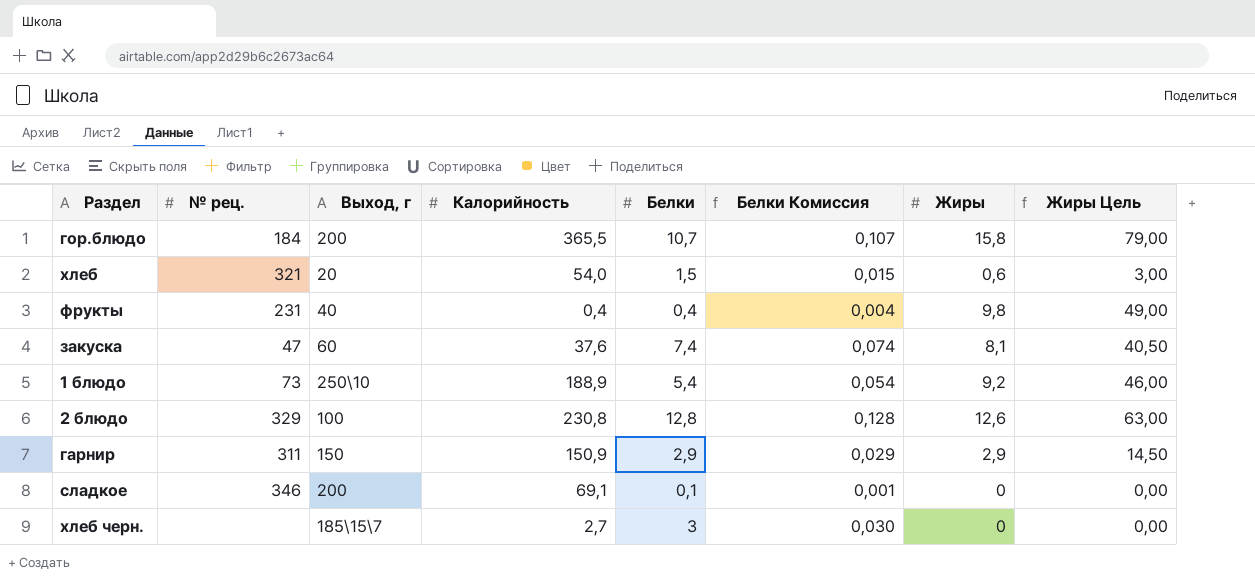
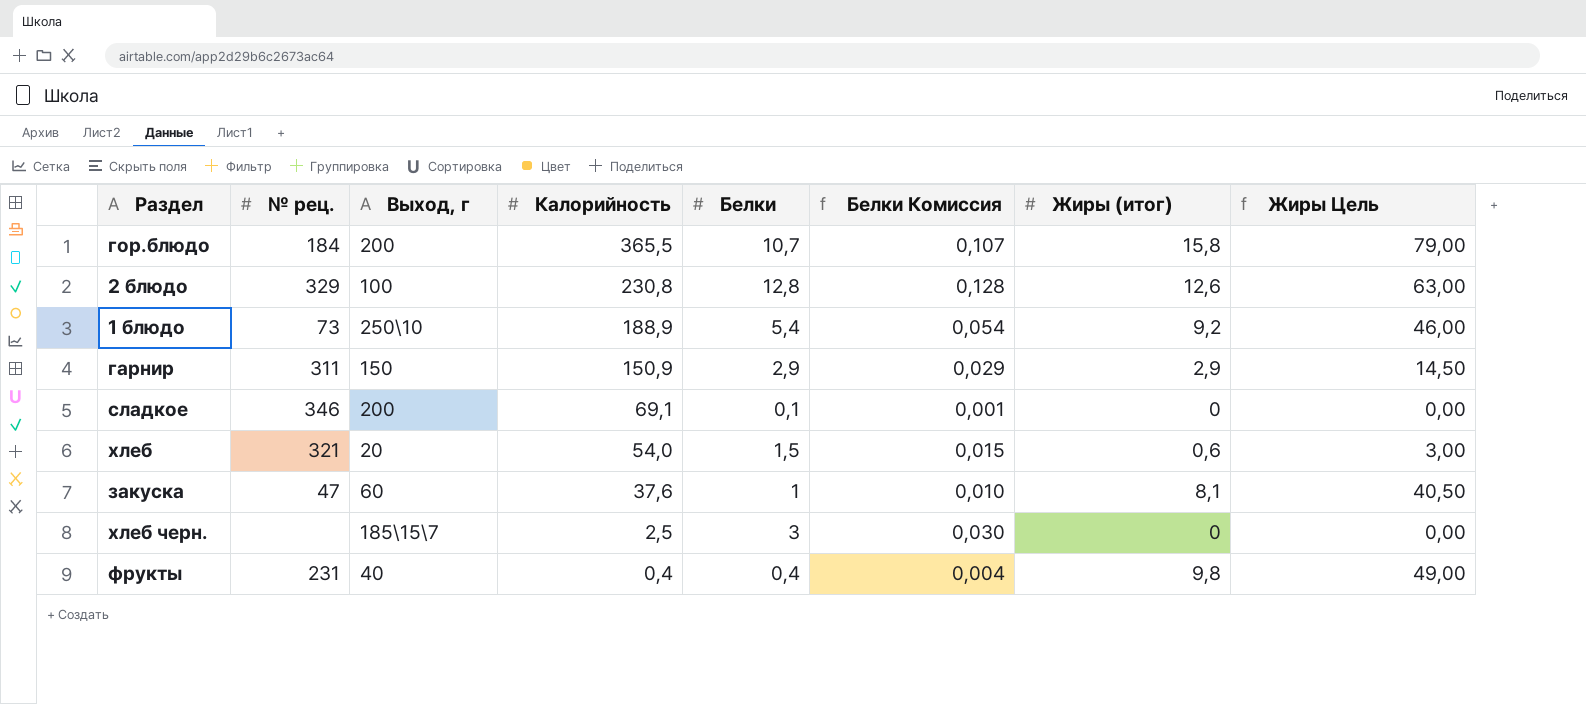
row order: none -> Калорийность descending
column name: Жиры -> Жиры (итог)
закуска | Белки: 7,4 -> 1
закуска | Белки Комиссия: 0,074 -> 0,010
хлеб черн. | Калорийность: 2,7 -> 2,5

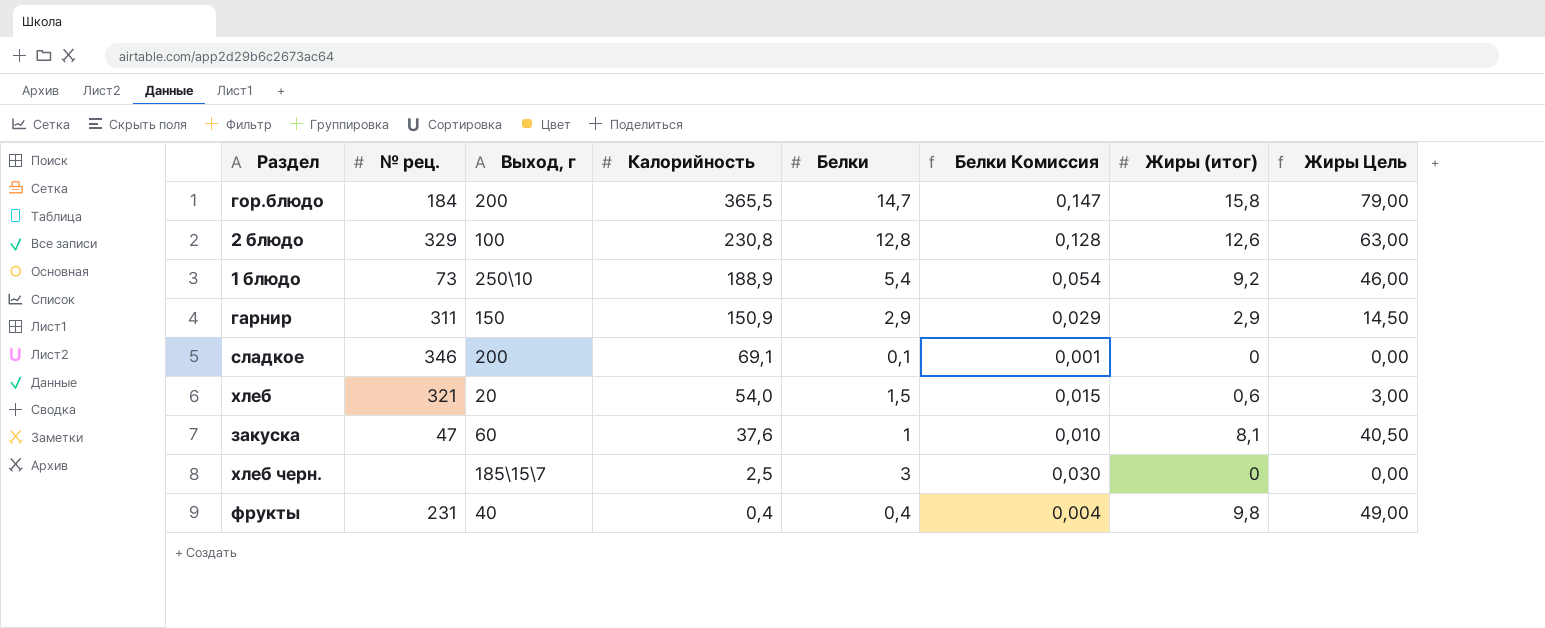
гор.блюдо | Белки: 10,7 -> 14,7
гор.блюдо | Белки Комиссия: 0,107 -> 0,147

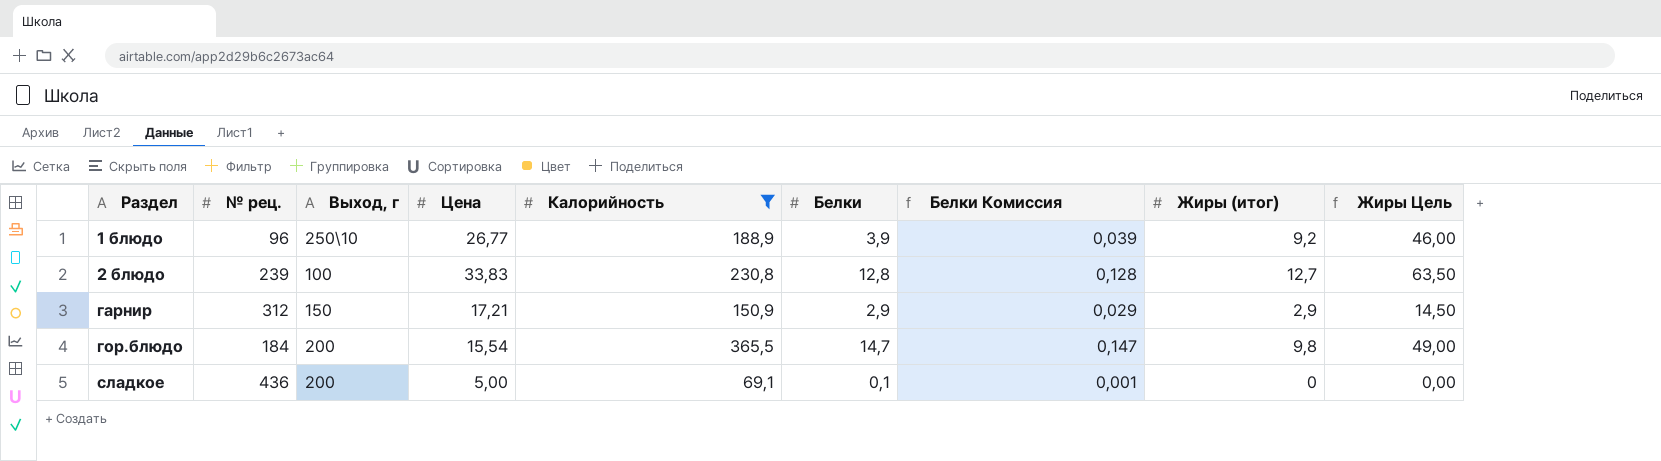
filter: none -> Калорийность >= 69,1
row order: Калорийность descending -> Раздел ascending
column Цена | position: none -> 4
1 блюдо | № рец.: 73 -> 96
1 блюдо | Белки: 5,4 -> 3,9
1 блюдо | Белки Комиссия: 0,054 -> 0,039
2 блюдо | № рец.: 329 -> 239
2 блюдо | Жиры (итог): 12,6 -> 12,7
2 блюдо | Жиры Цель: 63,00 -> 63,50
гарнир | № рец.: 311 -> 312
гор.блюдо | Жиры (итог): 15,8 -> 9,8
гор.блюдо | Жиры Цель: 79,00 -> 49,00
сладкое | № рец.: 346 -> 436

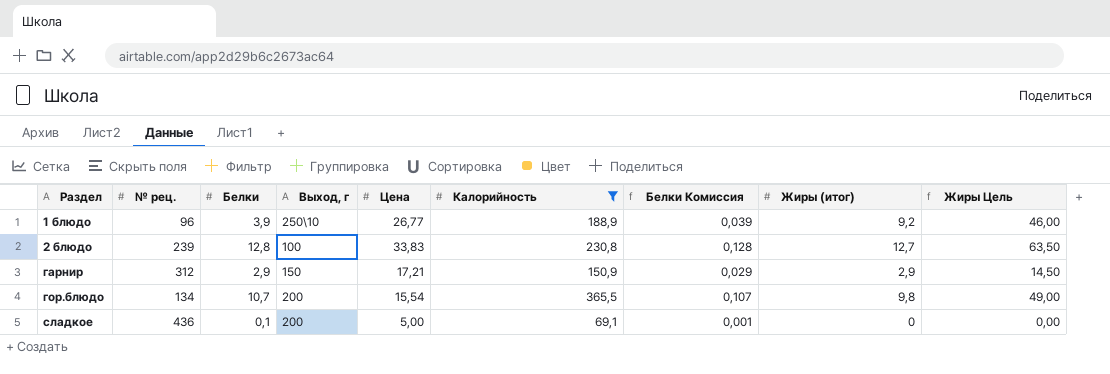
column Белки | position: 6 -> 3
гор.блюдо | № рец.: 184 -> 134
гор.блюдо | Белки: 14,7 -> 10,7
гор.блюдо | Белки Комиссия: 0,147 -> 0,107

